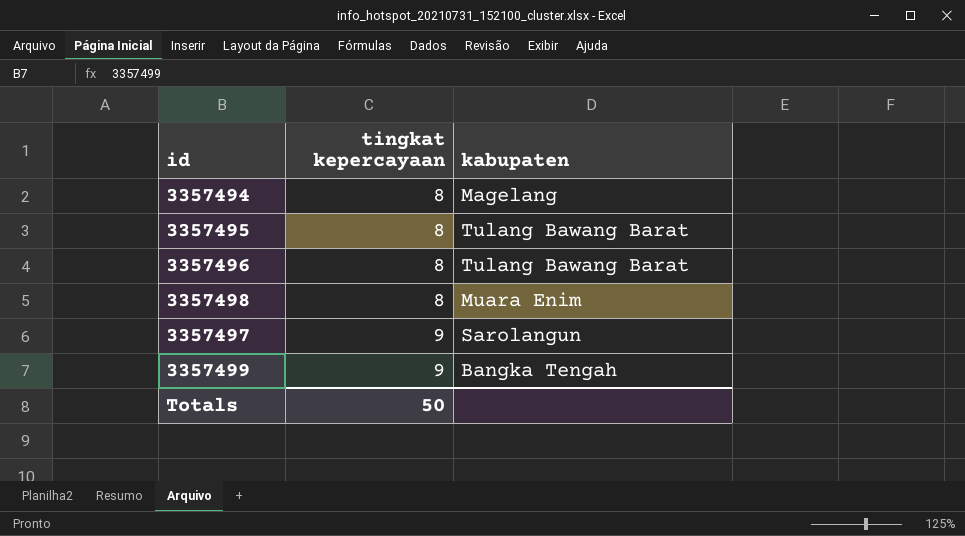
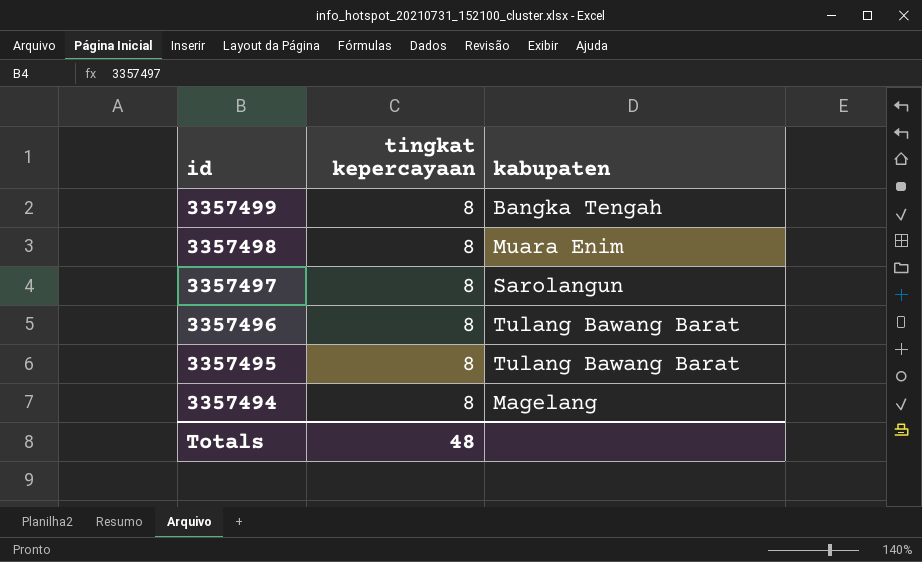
row order: tingkat kepercayaan ascending -> id descending
3357499 | tingkat kepercayaan: 9 -> 8
3357497 | tingkat kepercayaan: 9 -> 8
Totals | tingkat kepercayaan: 50 -> 48

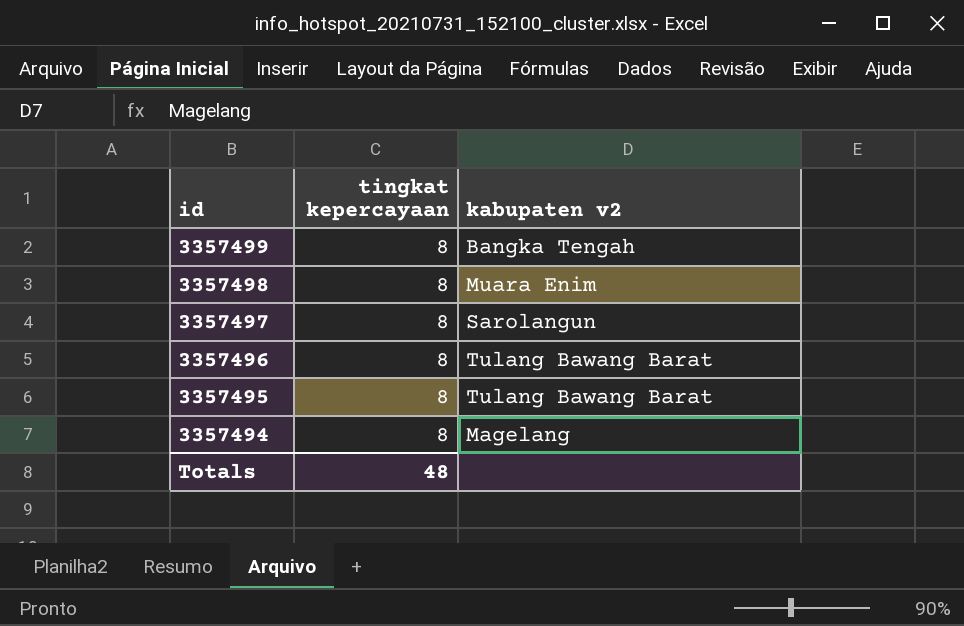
column name: kabupaten -> kabupaten v2

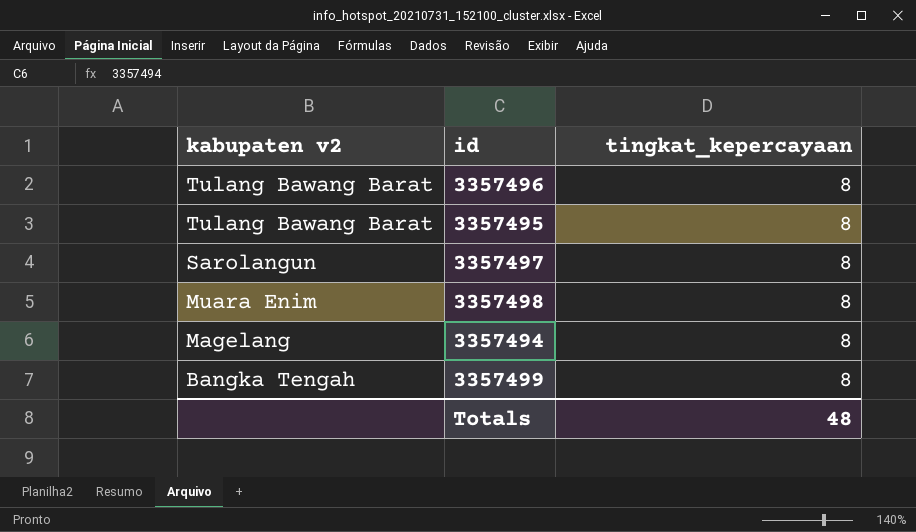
row order: id descending -> kabupaten v2 descending
column kabupaten v2 | position: 3 -> 1
column name: tingkat kepercayaan -> tingkat_kepercayaan

